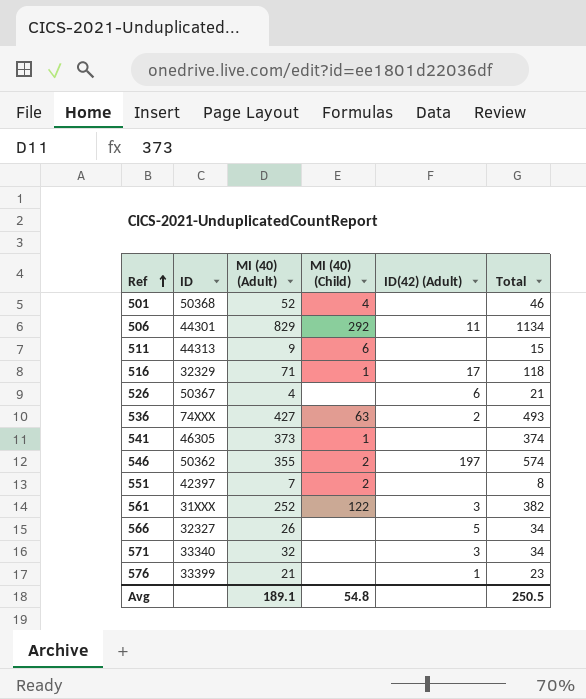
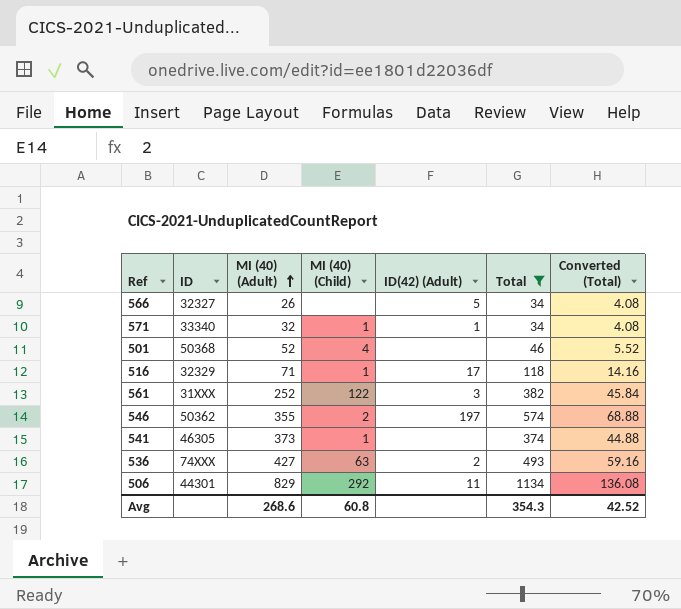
filter: none -> Total >= 34
row order: Ref ascending -> MI (40) (Adult) ascending
column Converted (Total) | formula: none -> [Total] * 0.12
571 | MI (40) (Child): none -> 1
571 | ID(42) (Adult): 3 -> 1
Avg | MI (40) (Adult): 189.1 -> 268.6
Avg | MI (40) (Child): 54.8 -> 60.8
Avg | Total: 250.5 -> 354.3

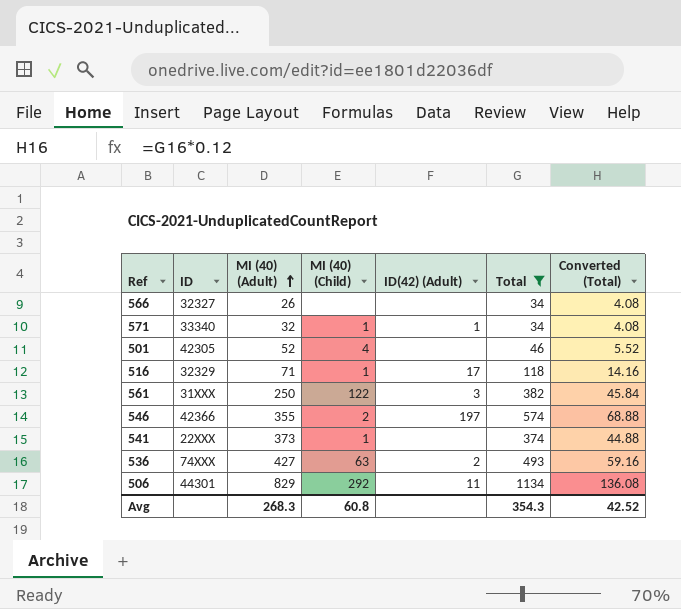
566 | ID(42) (Adult): 5 -> none
501 | ID: 50368 -> 42305
561 | MI (40) (Adult): 252 -> 250
546 | ID: 50362 -> 42366
541 | ID: 46305 -> 22XXX
Avg | MI (40) (Adult): 268.6 -> 268.3

